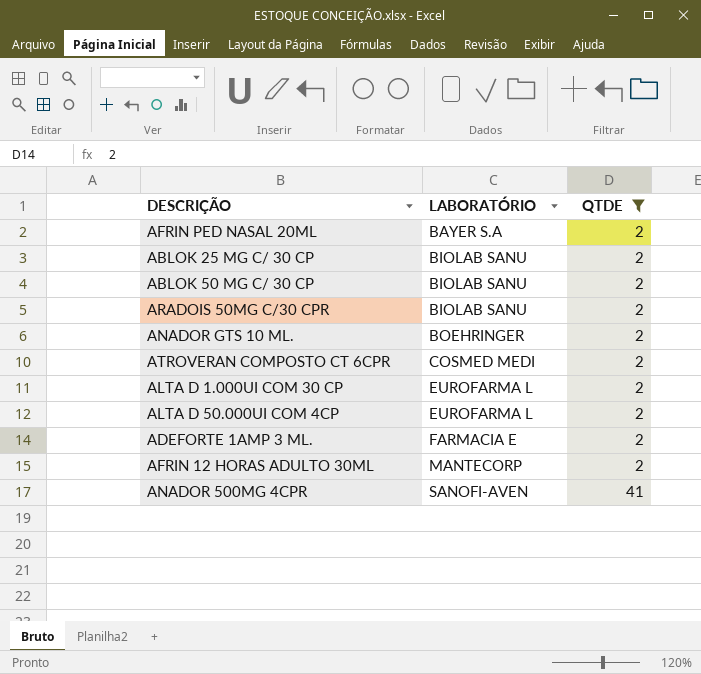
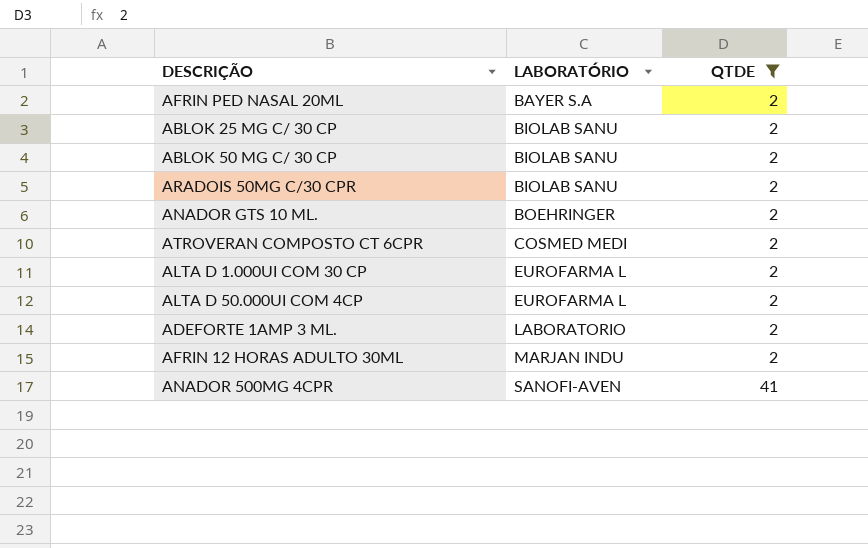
ADEFORTE 1AMP 3 ML. | LABORATÓRIO: FARMACIA E -> LABORATORIO
AFRIN 12 HORAS ADULTO 30ML | LABORATÓRIO: MANTECORP -> MARJAN INDU

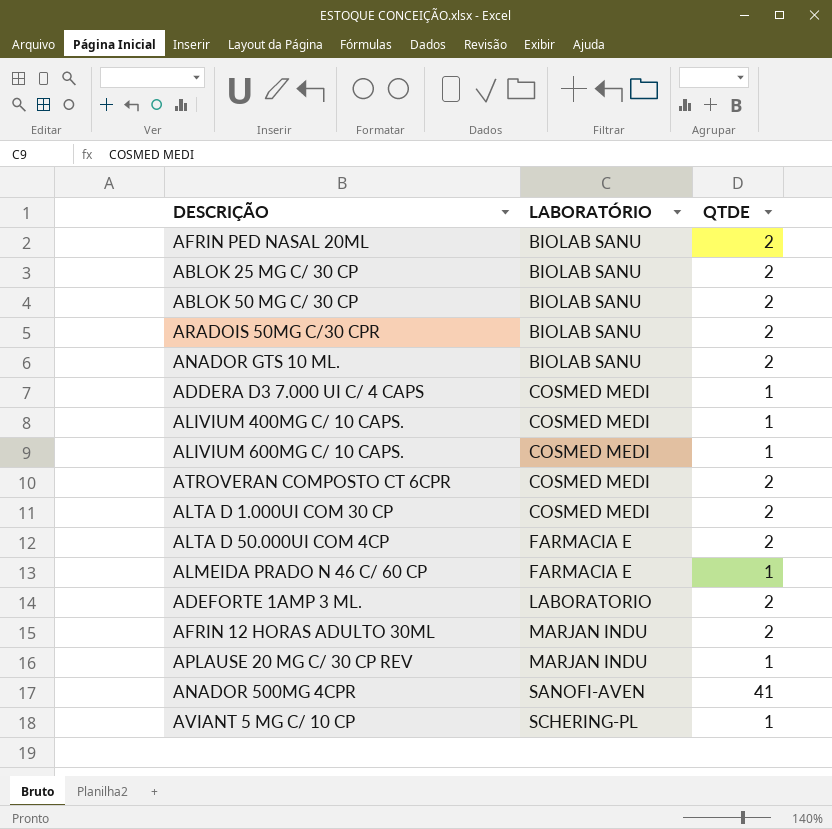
filter: QTDE != 1 -> none
AFRIN PED NASAL 20ML | LABORATÓRIO: BAYER S.A -> BIOLAB SANU
ANADOR GTS 10 ML. | LABORATÓRIO: BOEHRINGER -> BIOLAB SANU
ALTA D 1.000UI COM 30 CP | LABORATÓRIO: EUROFARMA L -> COSMED MEDI
ALTA D 50.000UI COM 4CP | LABORATÓRIO: EUROFARMA L -> FARMACIA E

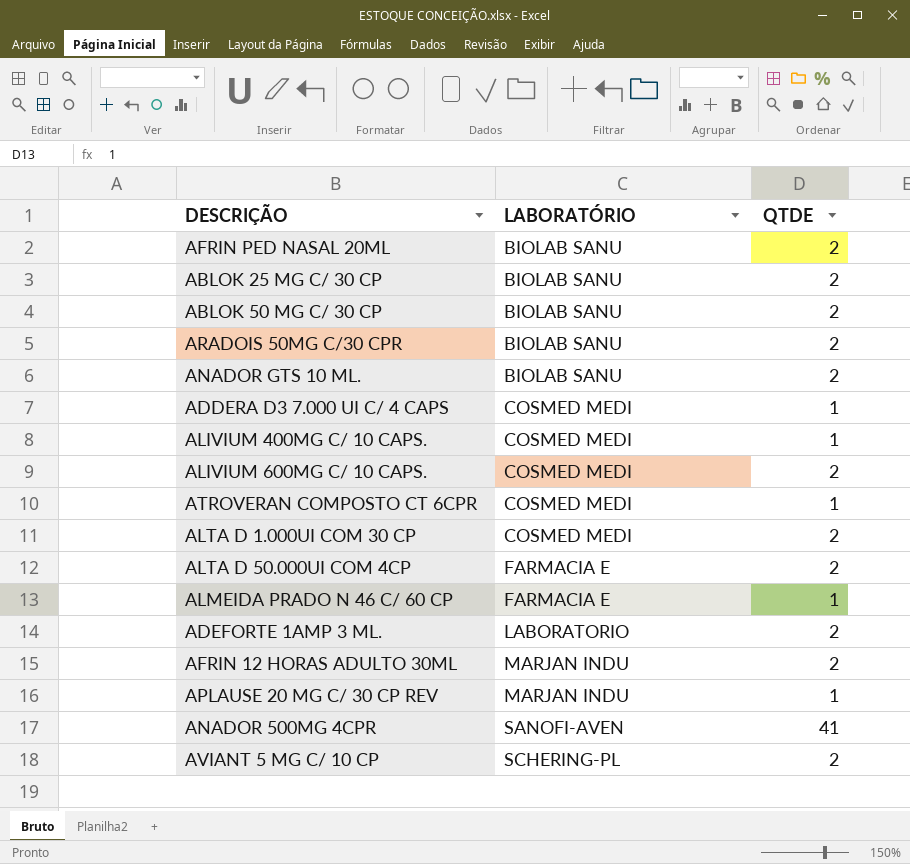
ALIVIUM 600MG C/ 10 CAPS. | QTDE: 1 -> 2
ATROVERAN COMPOSTO CT 6CPR | QTDE: 2 -> 1
AVIANT 5 MG C/ 10 CP | QTDE: 1 -> 2

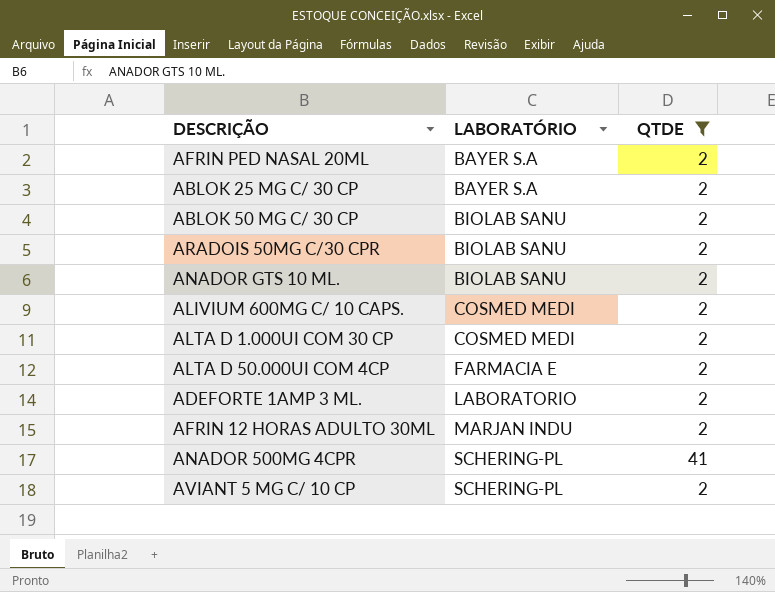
filter: none -> QTDE != 1
AFRIN PED NASAL 20ML | LABORATÓRIO: BIOLAB SANU -> BAYER S.A
ABLOK 25 MG C/ 30 CP | LABORATÓRIO: BIOLAB SANU -> BAYER S.A
ANADOR 500MG 4CPR | LABORATÓRIO: SANOFI-AVEN -> SCHERING-PL

